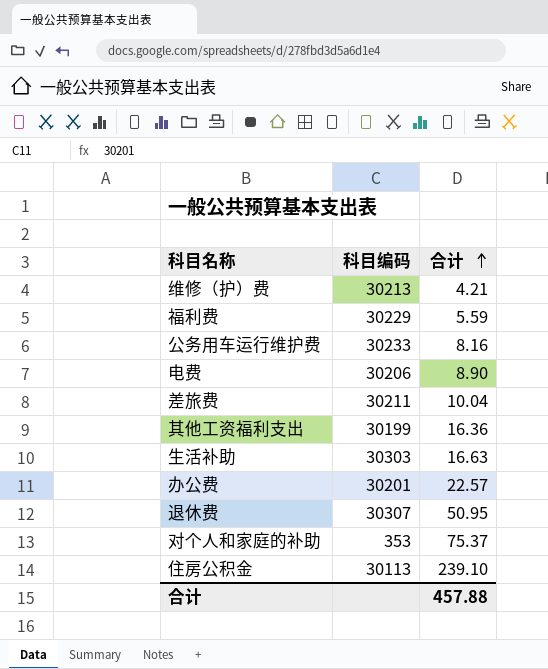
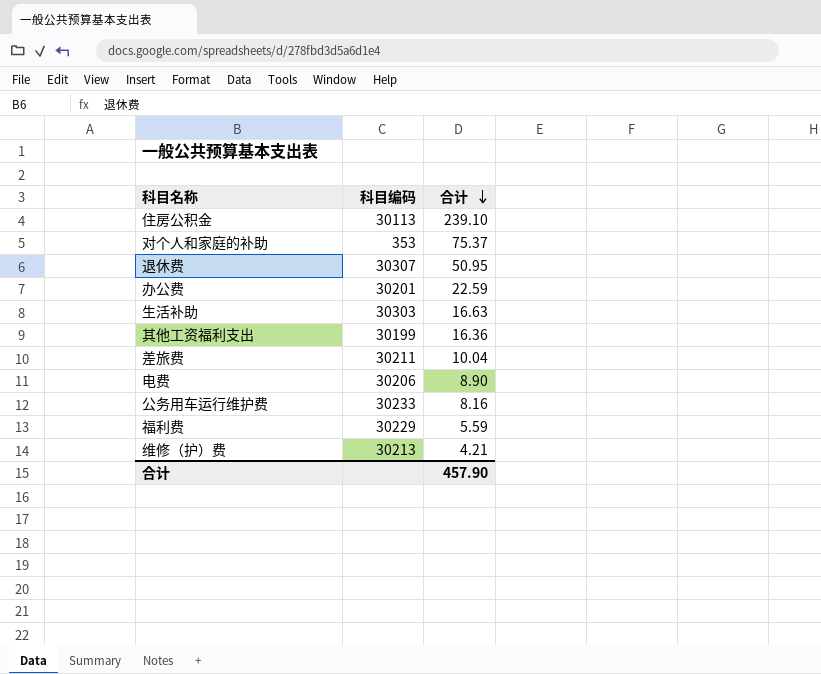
row order: 合计 ascending -> 合计 descending
办公费 | 合计: 22.57 -> 22.59
合计 | 合计: 457.88 -> 457.90

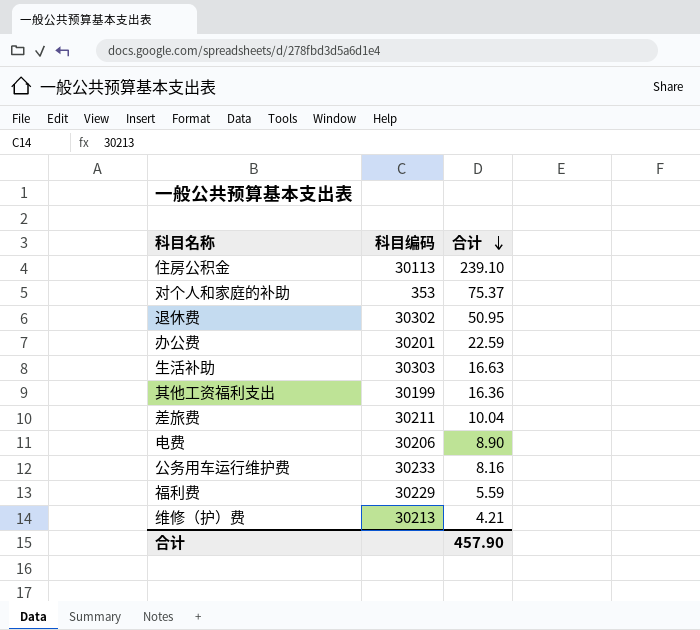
退休费 | 科目编码: 30307 -> 30302

